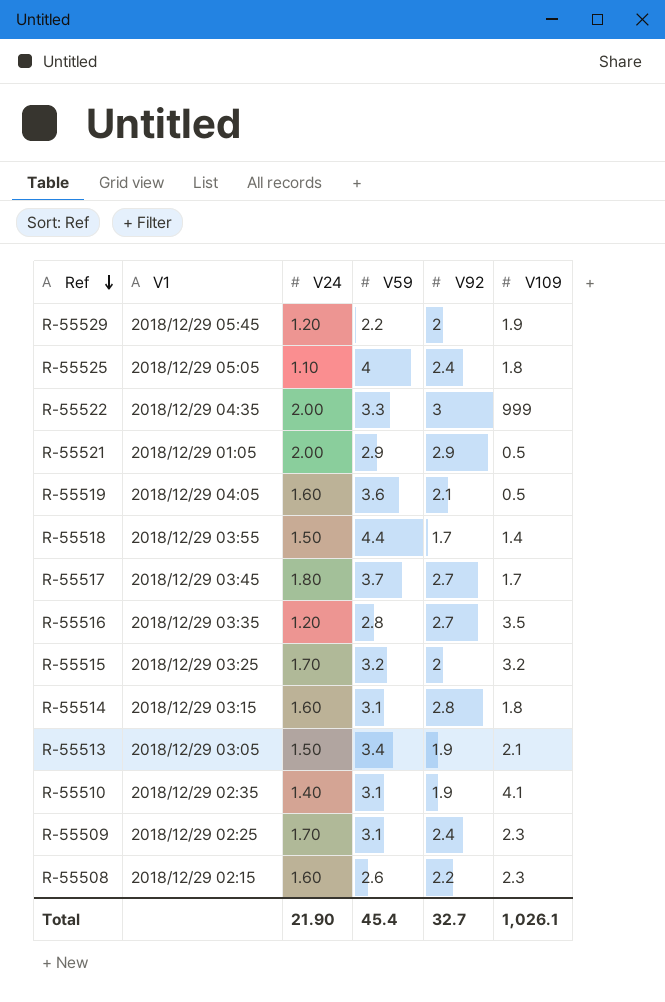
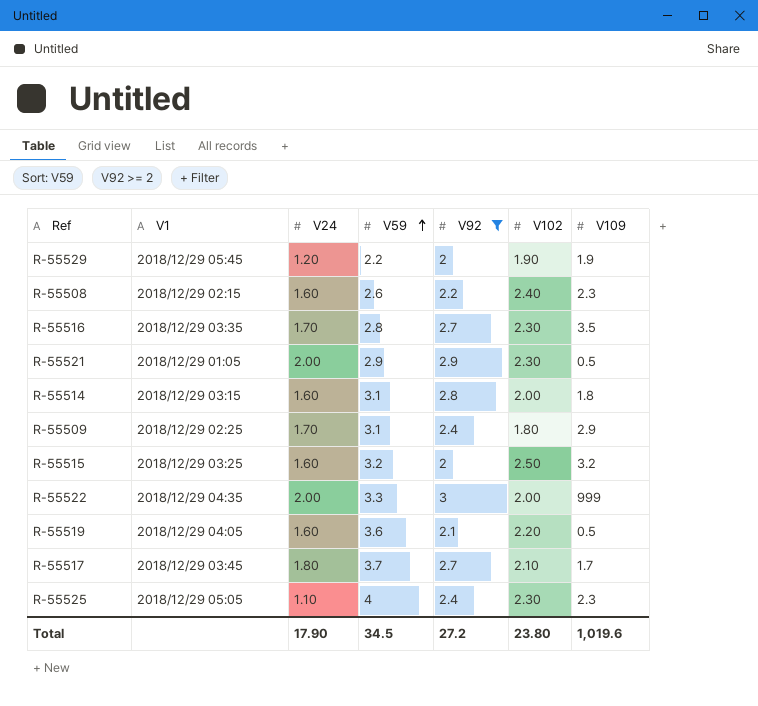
filter: none -> V92 >= 2
row order: Ref descending -> V59 ascending
column V102 | position: none -> 6
R-55516 | V24: 1.20 -> 1.70
R-55509 | V109: 2.3 -> 2.9
R-55515 | V24: 1.70 -> 1.60
R-55525 | V109: 1.8 -> 2.3
Total | V24: 21.90 -> 17.90
Total | V59: 45.4 -> 34.5
Total | V92: 32.7 -> 27.2
Total | V109: 1,026.1 -> 1,019.6

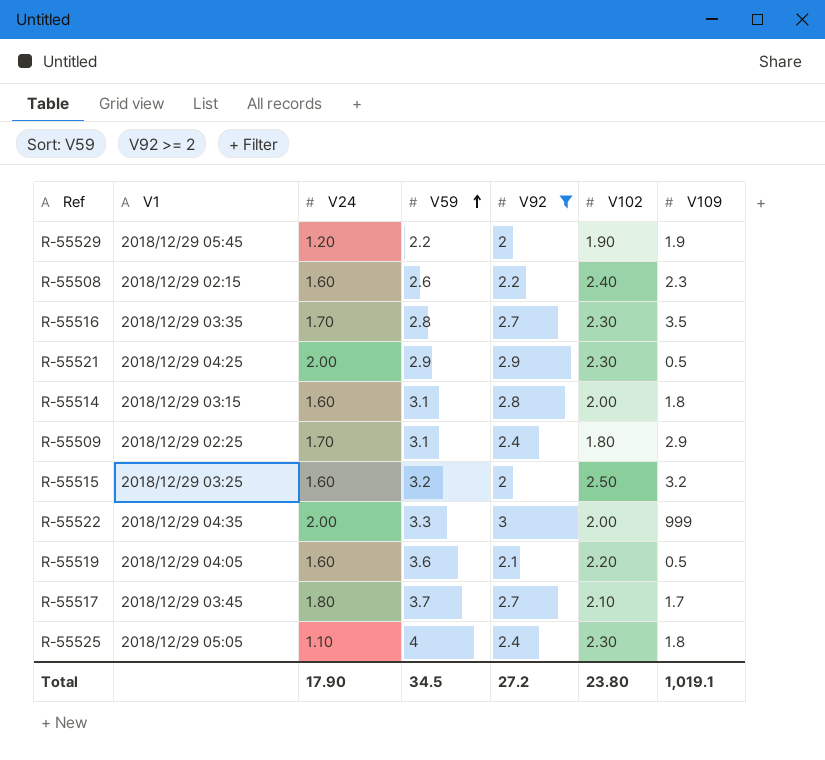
R-55521 | V1: 2018/12/29 01:05 -> 2018/12/29 04:25
R-55525 | V109: 2.3 -> 1.8
Total | V109: 1,019.6 -> 1,019.1

